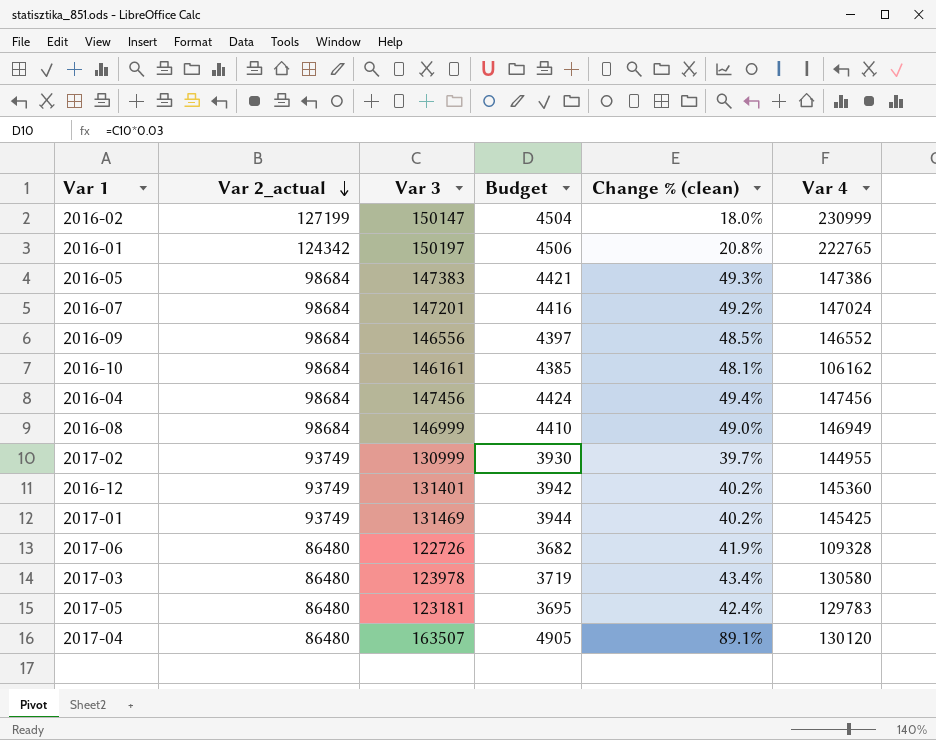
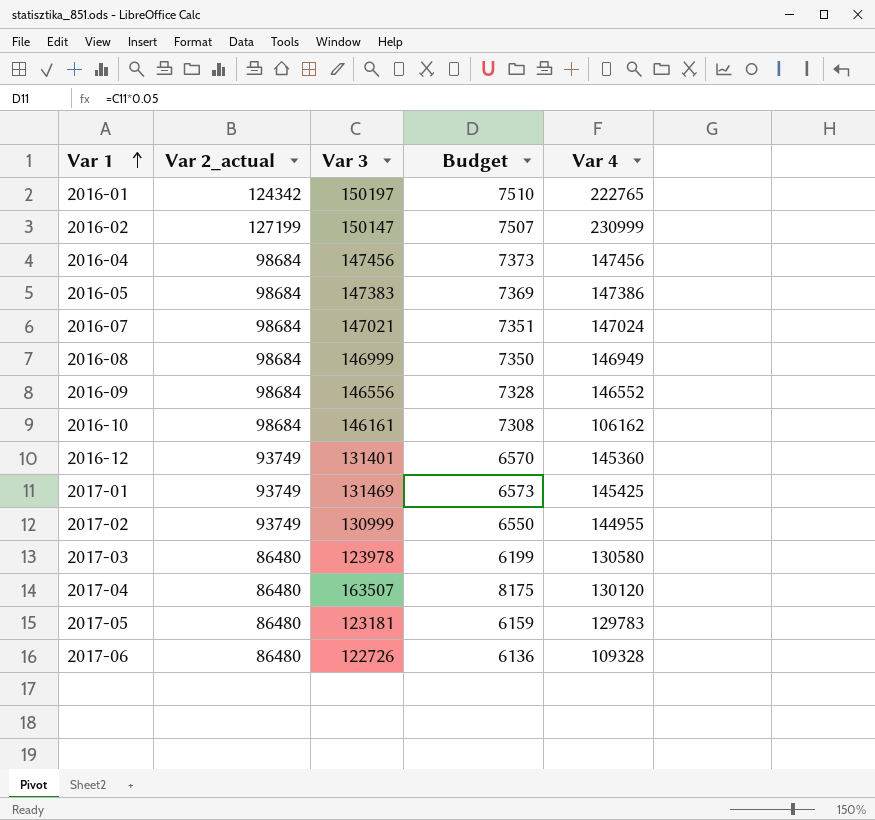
row order: Var 2_actual descending -> Var 1 ascending
column Change % (clean) | formula: ([Var 3] - [Var 2_actual]) / [Var 2_actual] -> none
column Budget | formula: [Var 3] * 0.03 -> [Var 3] * 0.05
2016-07 | Var 3: 147201 -> 147021

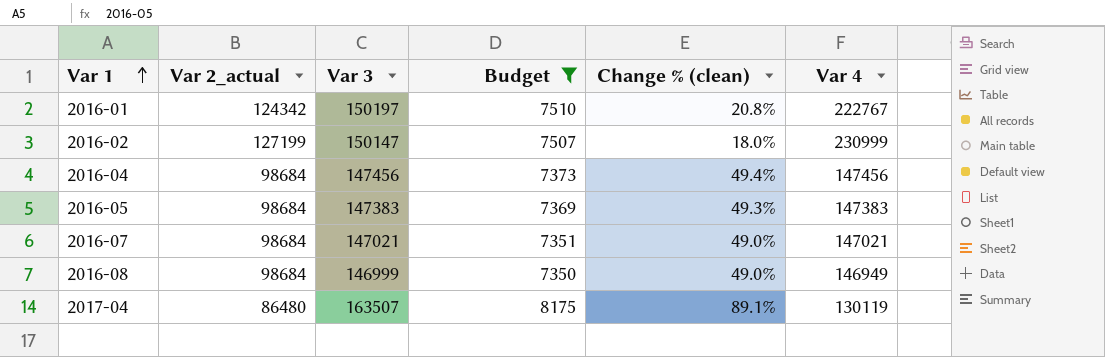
filter: none -> Budget >= 7350
column Change % (clean) | formula: none -> ([Var 3] - [Var 2_actual]) / [Var 2_actual]
2016-01 | Var 4: 222765 -> 222767
2016-05 | Var 4: 147386 -> 147383
2016-07 | Var 4: 147024 -> 147021
2017-04 | Var 4: 130120 -> 130119

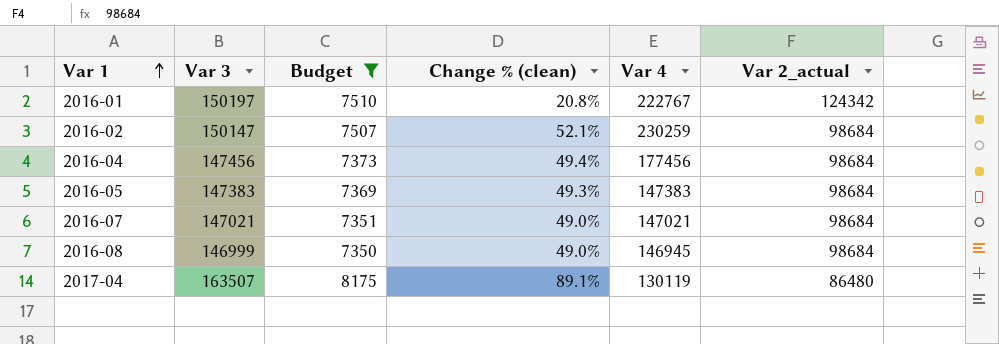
column Var 2_actual | position: 2 -> 6
2016-02 | Change % (clean): 18.0% -> 52.1%
2016-02 | Var 4: 230999 -> 230259
2016-02 | Var 2_actual: 127199 -> 98684
2016-04 | Var 4: 147456 -> 177456
2016-08 | Var 4: 146949 -> 146945

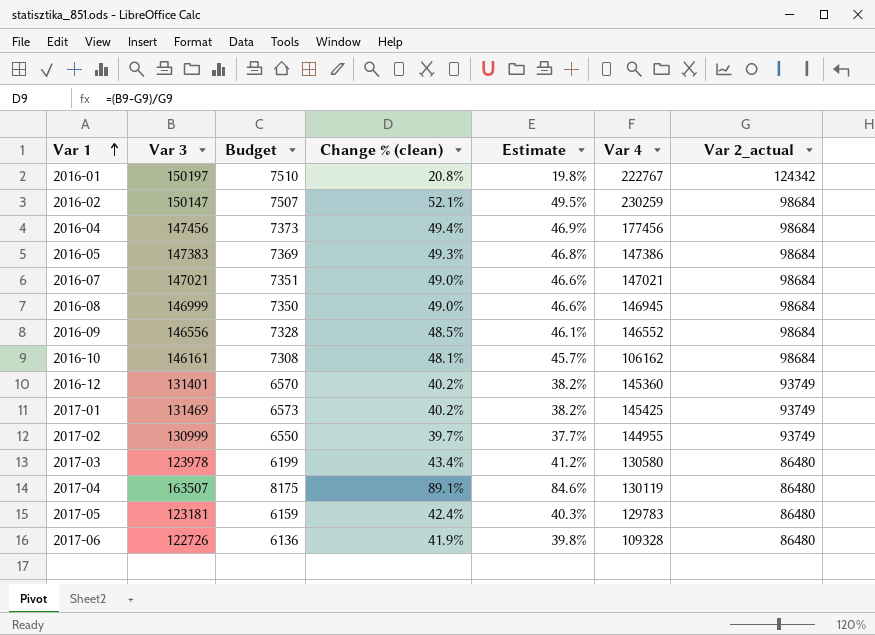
filter: Budget >= 7350 -> none
column Estimate | formula: none -> [Change % (clean)] * 0.95
2016-05 | Var 4: 147383 -> 147386

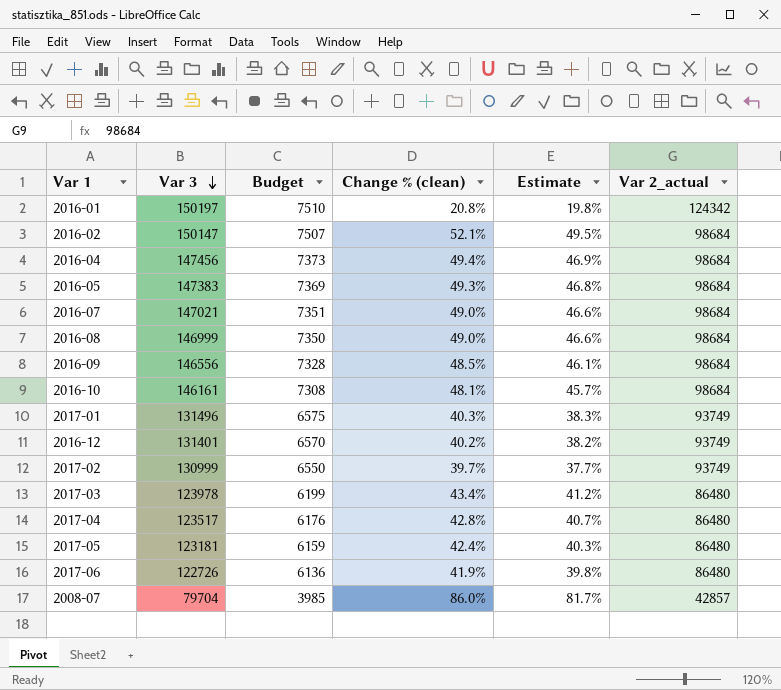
row order: Var 1 ascending -> Var 3 descending
column Var 4 | position: 6 -> none
2017-01 | Var 3: 131469 -> 131496
2017-01 | Budget: 6573 -> 6575
2017-01 | Change % (clean): 40.2% -> 40.3%
2017-01 | Estimate: 38.2% -> 38.3%
2017-04 | Var 3: 163507 -> 123517
2017-04 | Budget: 8175 -> 6176
2017-04 | Change % (clean): 89.1% -> 42.8%
2017-04 | Estimate: 84.6% -> 40.7%
row 2008-07: none -> 79704 | 3985 | 86.0% | 81.7% | 42857

